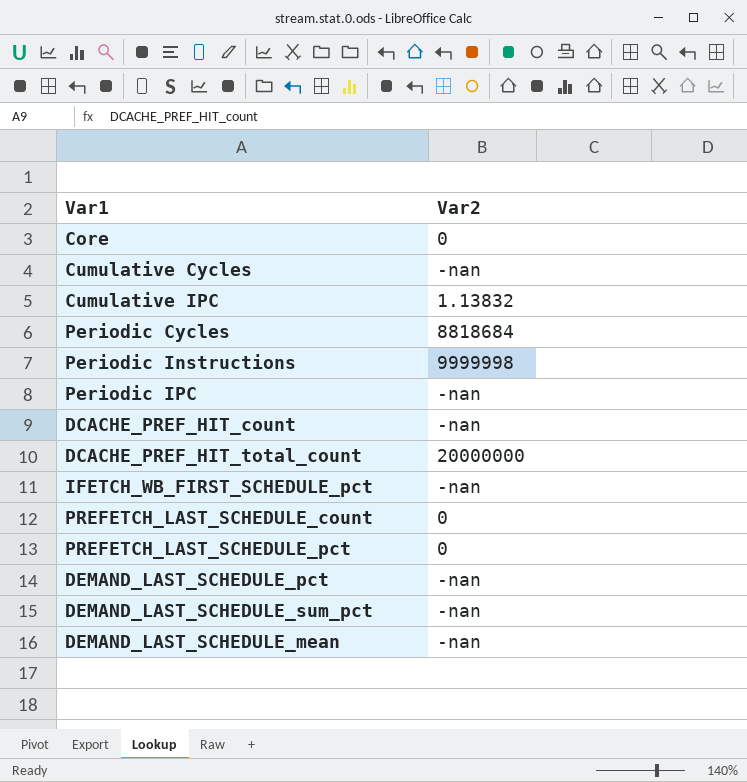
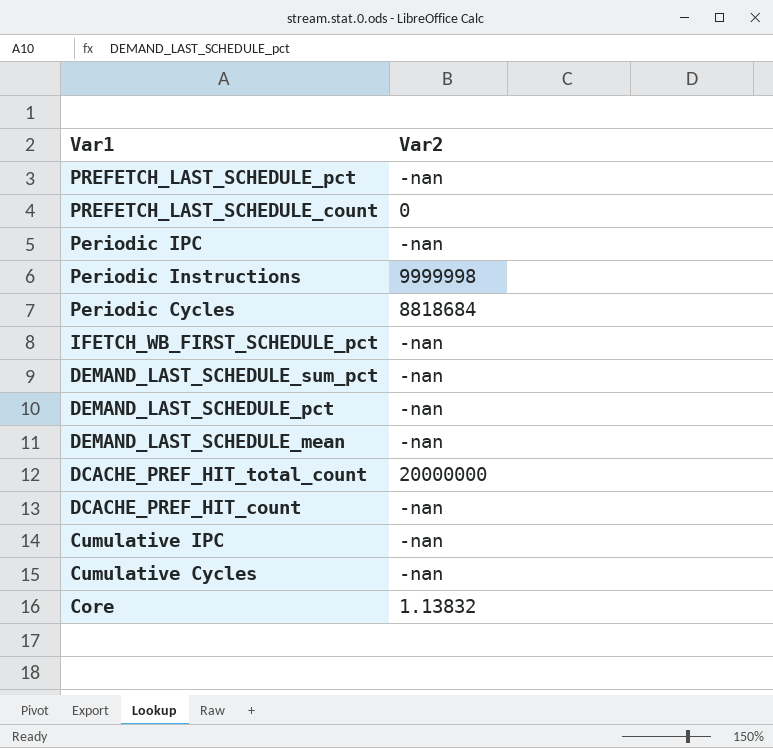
row order: none -> Var1 descending
PREFETCH_LAST_SCHEDULE_pct | Var2: 0 -> -nan
Cumulative IPC | Var2: 1.13832 -> -nan
Core | Var2: 0 -> 1.13832

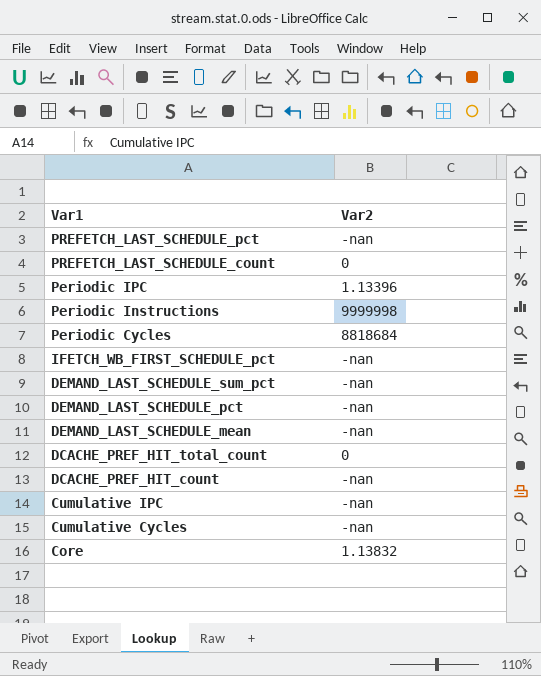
Periodic IPC | Var2: -nan -> 1.13396
DCACHE_PREF_HIT_total_count | Var2: 20000000 -> 0

